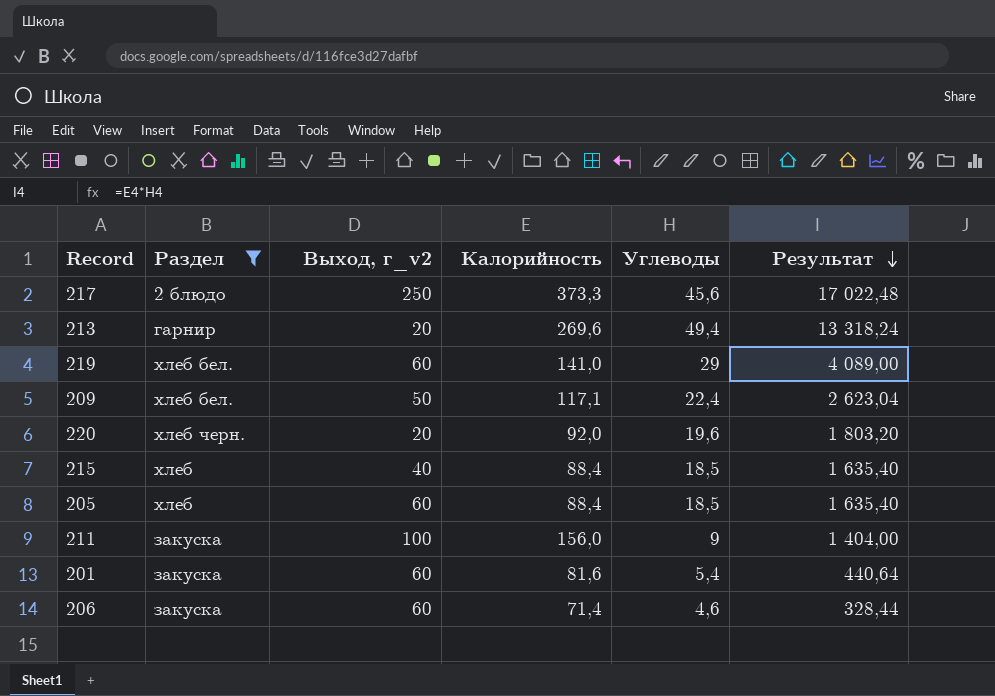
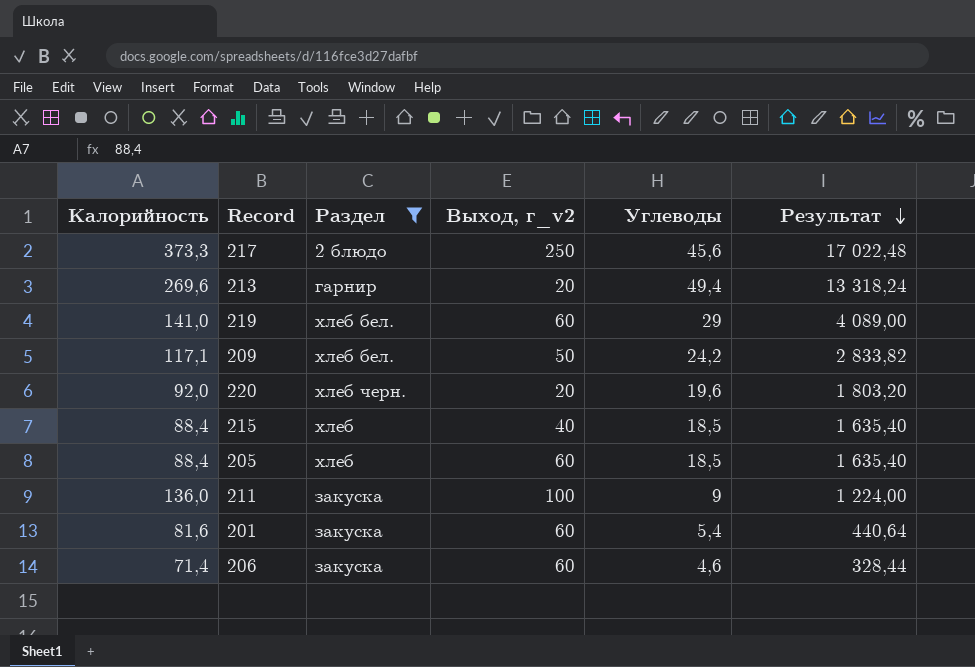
column Калорийность | position: 4 -> 1
209 | Углеводы: 22,4 -> 24,2
209 | Результат: 2 623,04 -> 2 833,82
211 | Калорийность: 156,0 -> 136,0
211 | Результат: 1 404,00 -> 1 224,00

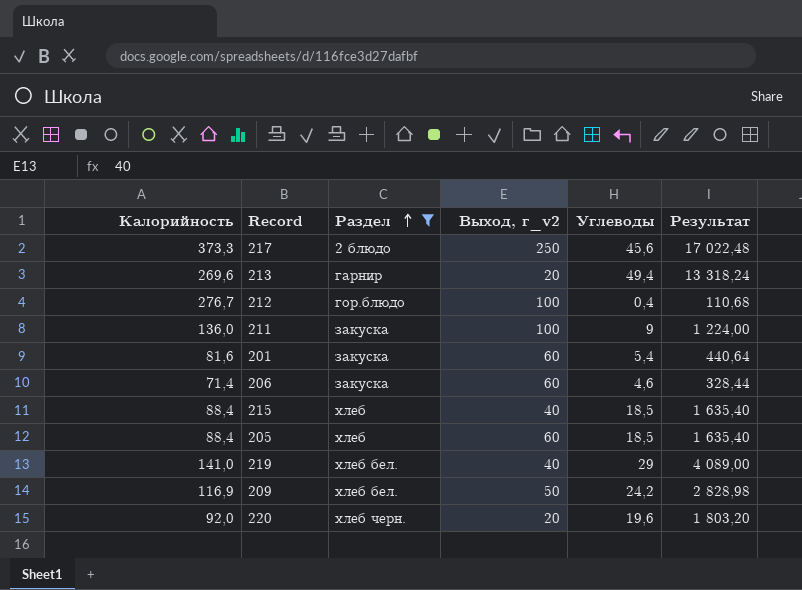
row order: Результат descending -> Раздел ascending
row 212: none -> 276,7 | гор.блюдо | 100 | 0,4 | 110,68
219 | Выход, г_v2: 60 -> 40
209 | Калорийность: 117,1 -> 116,9
209 | Результат: 2 833,82 -> 2 828,98

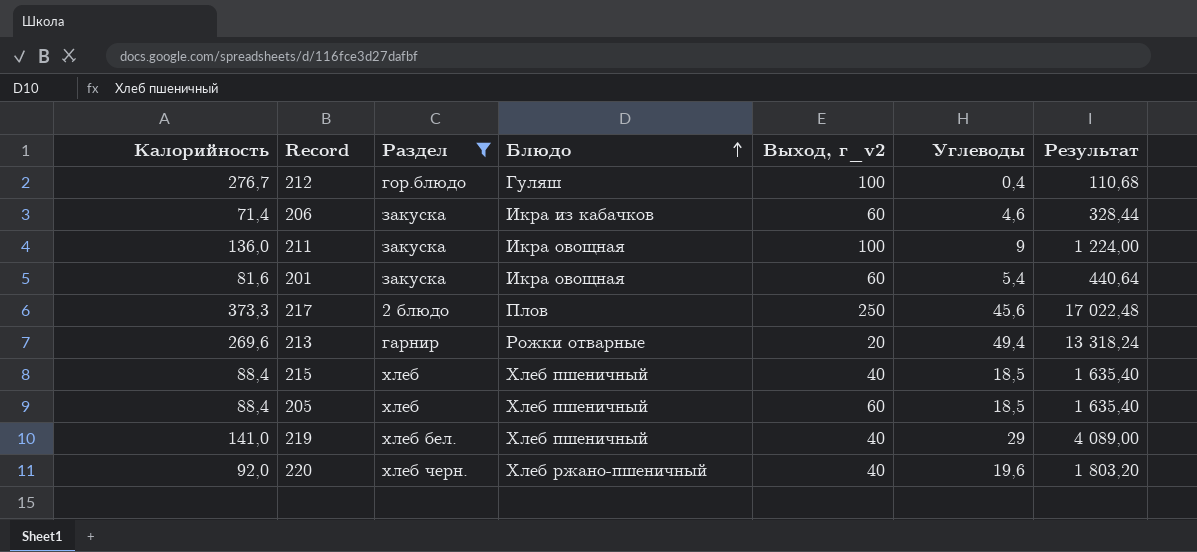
row order: Раздел ascending -> Блюдо ascending
column Блюдо | position: none -> 4
row 209: 116,9 | хлеб бел. | 50 | 24,2 | 2 828,98 -> none
220 | Выход, г_v2: 20 -> 40

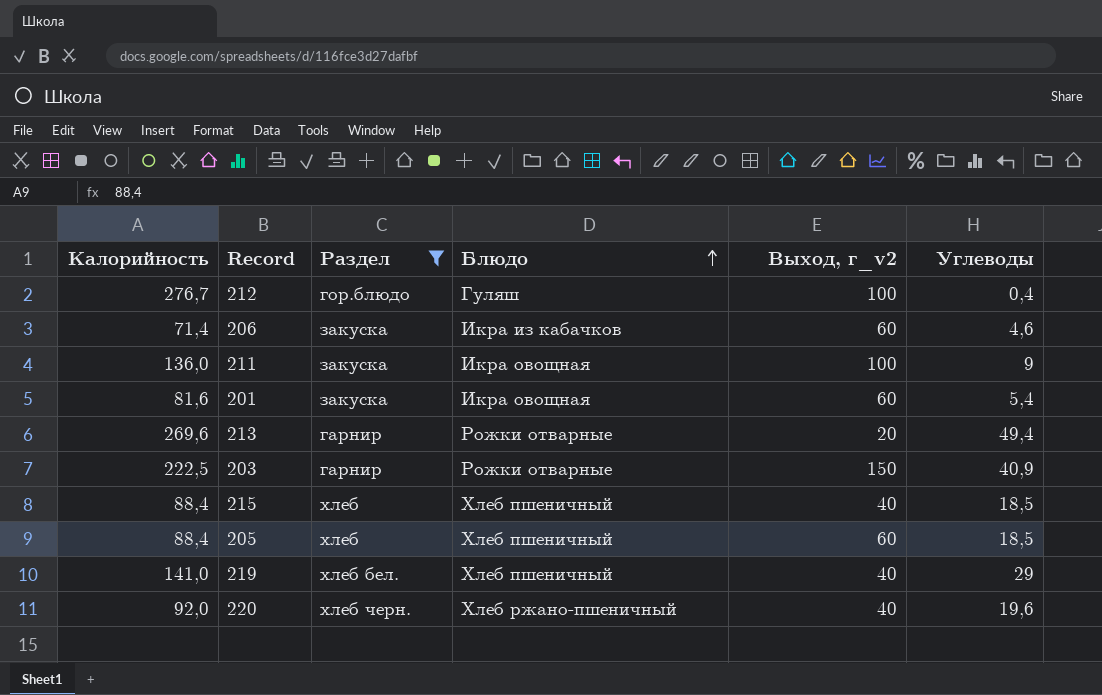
column Результат | formula: [Калорийность] * [Углеводы] -> none
row 217: 373,3 | 2 блюдо | Плов | 250 | 45,6 | 17 022,48 -> none
row 203: none -> 222,5 | гарнир | Рожки отварные | 150 | 40,9

